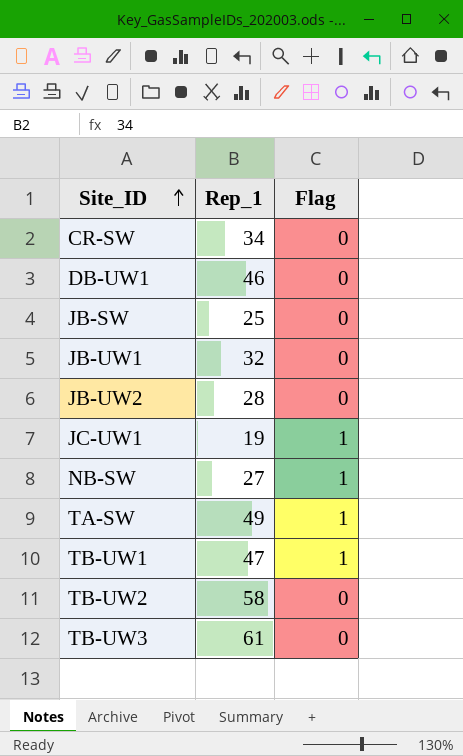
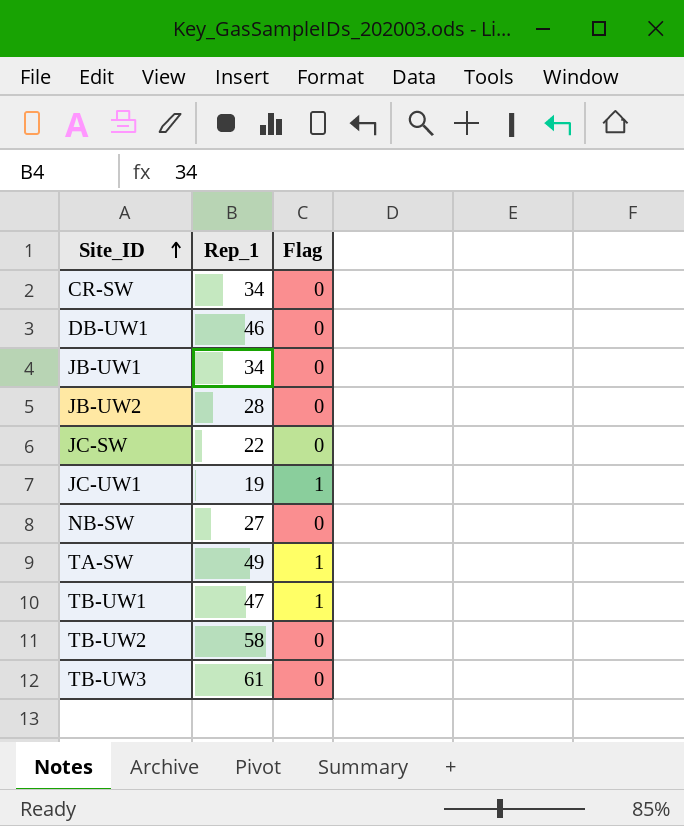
row JB-SW: 25 | 0 -> none
JB-UW1 | Rep_1: 32 -> 34
row JC-SW: none -> 22 | 0
NB-SW | Flag: 1 -> 0

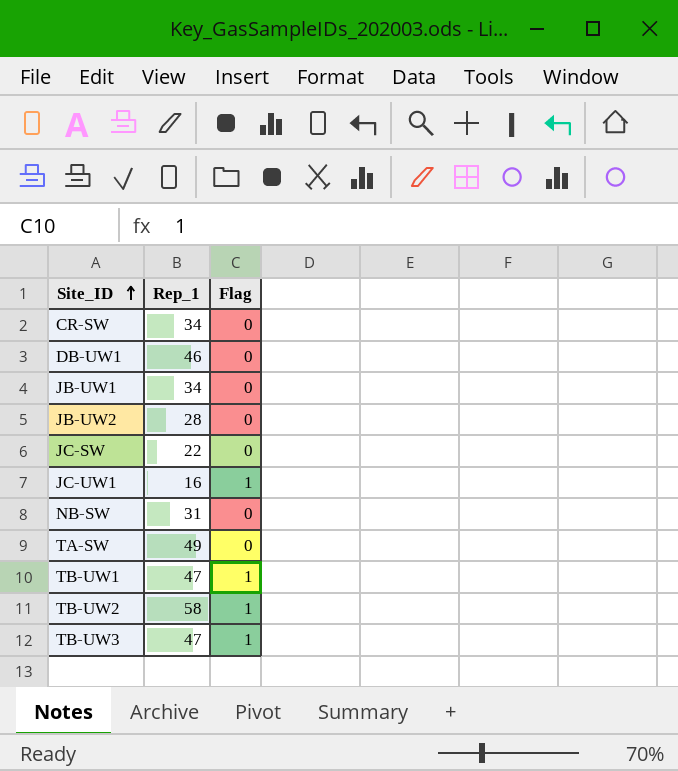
JC-UW1 | Rep_1: 19 -> 16
NB-SW | Rep_1: 27 -> 31
TA-SW | Flag: 1 -> 0
TB-UW2 | Flag: 0 -> 1
TB-UW3 | Rep_1: 61 -> 47
TB-UW3 | Flag: 0 -> 1

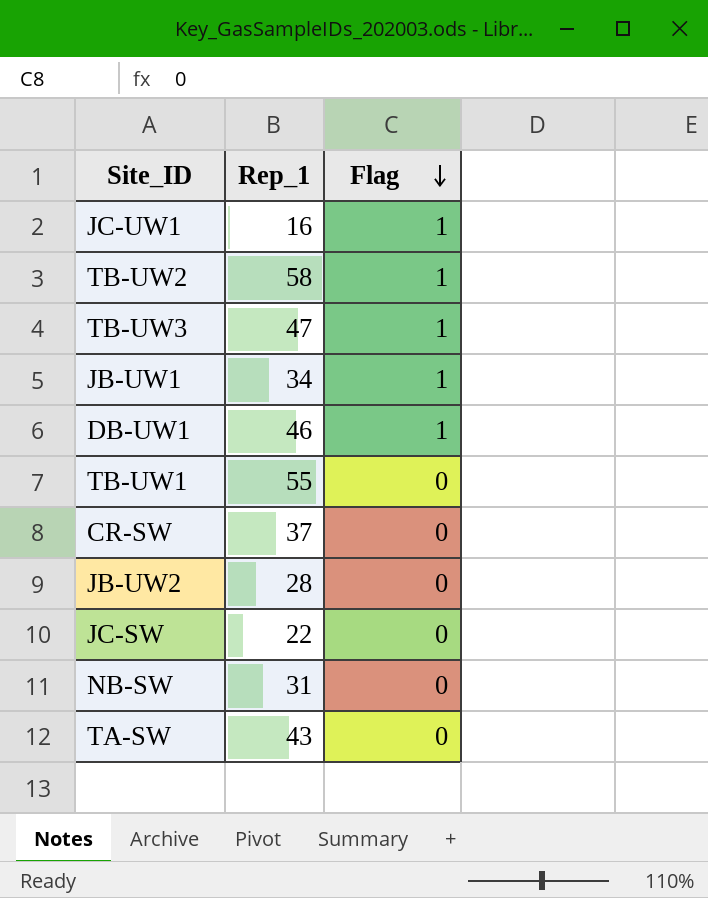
row order: Site_ID ascending -> Flag descending
JB-UW1 | Flag: 0 -> 1
DB-UW1 | Flag: 0 -> 1
TB-UW1 | Rep_1: 47 -> 55
TB-UW1 | Flag: 1 -> 0
CR-SW | Rep_1: 34 -> 37
TA-SW | Rep_1: 49 -> 43

